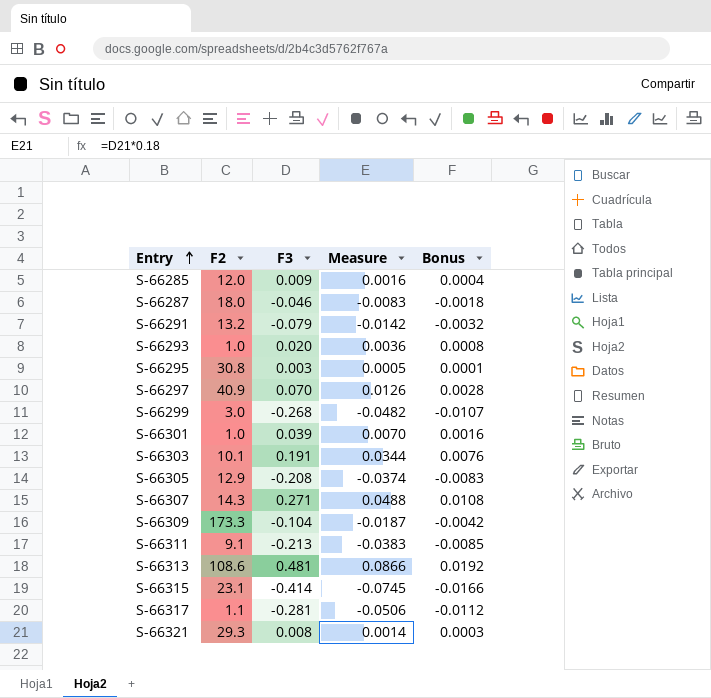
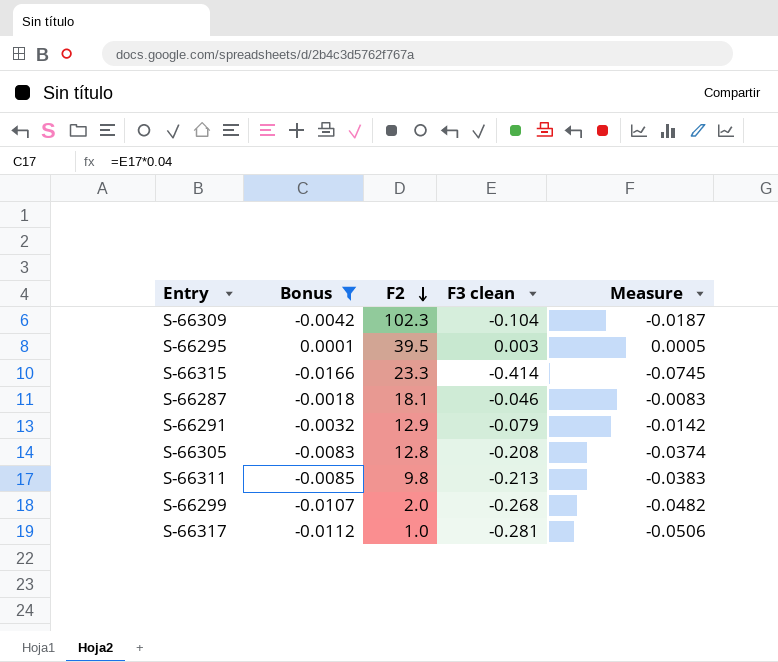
filter: none -> Bonus <= 0.0001
row order: Entry ascending -> F2 descending
column Bonus | position: 5 -> 2
column name: F3 -> F3 clean
S-66309 | F2: 173.3 -> 102.3
S-66295 | F2: 30.8 -> 39.5
S-66315 | F2: 23.1 -> 23.3
S-66287 | F2: 18.0 -> 18.1
S-66291 | F2: 13.2 -> 12.9
S-66305 | F2: 12.9 -> 12.8
S-66311 | F2: 9.1 -> 9.8
S-66299 | F2: 3.0 -> 2.0
S-66317 | F2: 1.1 -> 1.0

